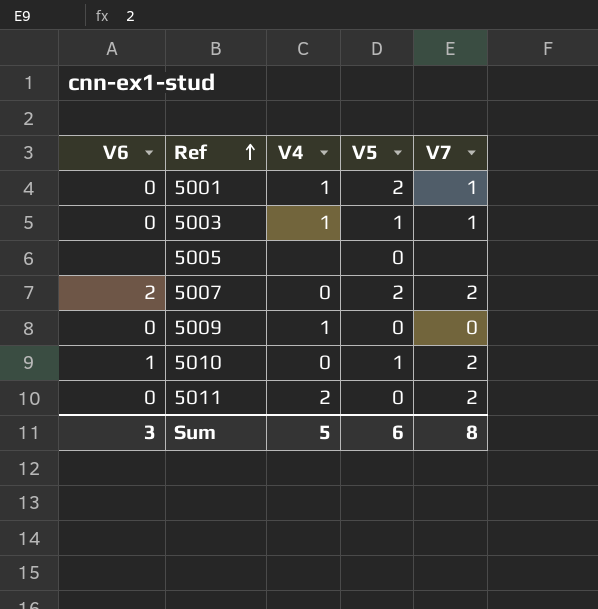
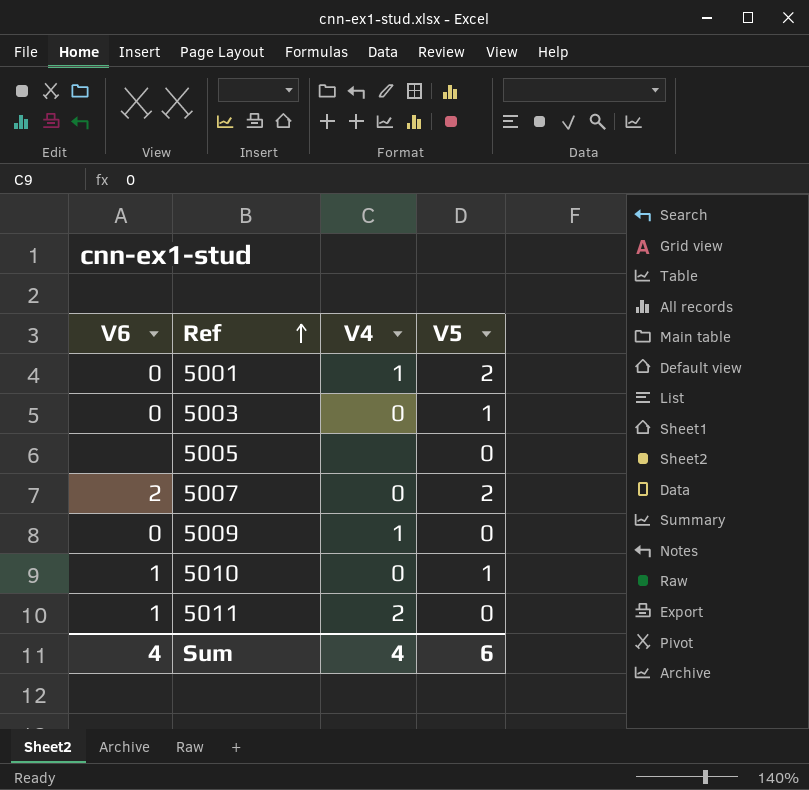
column V7 | position: 5 -> none
5003 | V4: 1 -> 0
5011 | V6: 0 -> 1
Sum | V6: 3 -> 4
Sum | V4: 5 -> 4

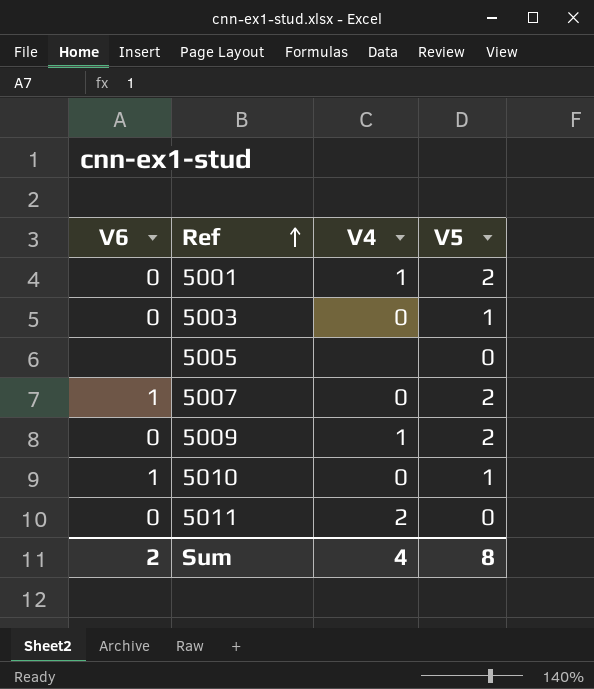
5007 | V6: 2 -> 1
5009 | V5: 0 -> 2
5011 | V6: 1 -> 0
Sum | V6: 4 -> 2
Sum | V5: 6 -> 8

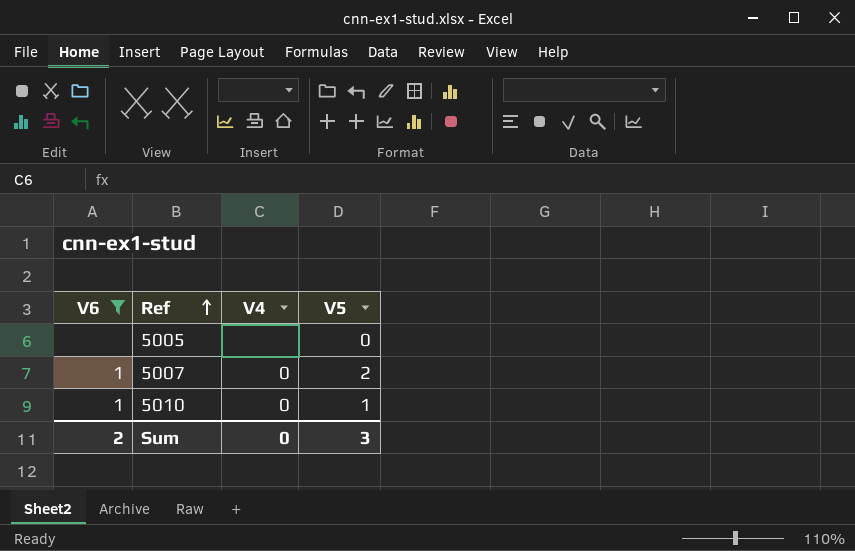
filter: none -> V6 != 0
Sum | V4: 4 -> 0
Sum | V5: 8 -> 3

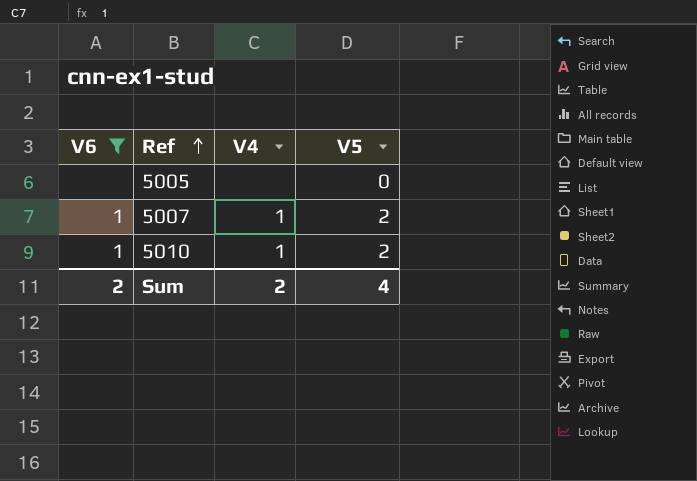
5007 | V4: 0 -> 1
5010 | V4: 0 -> 1
5010 | V5: 1 -> 2
Sum | V4: 0 -> 2
Sum | V5: 3 -> 4

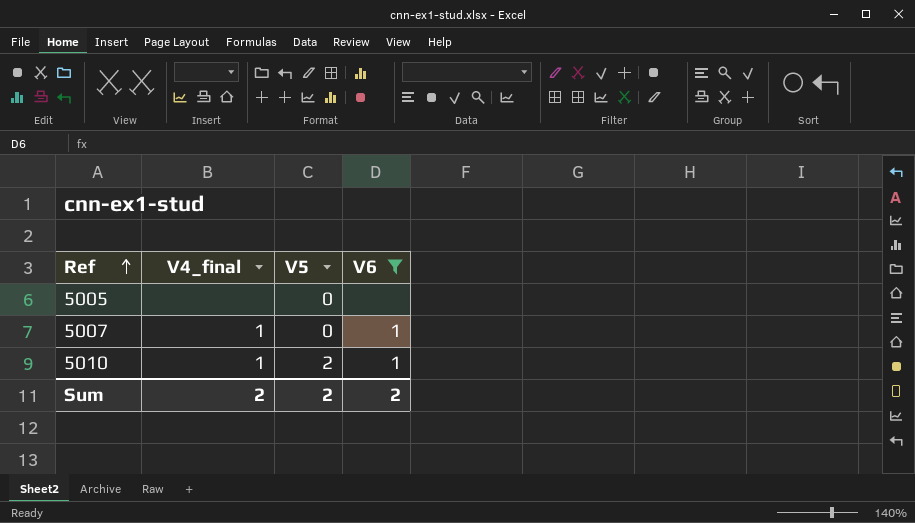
column name: V4 -> V4_final
column V6 | position: 1 -> 4
5007 | V5: 2 -> 0
Sum | V5: 4 -> 2

